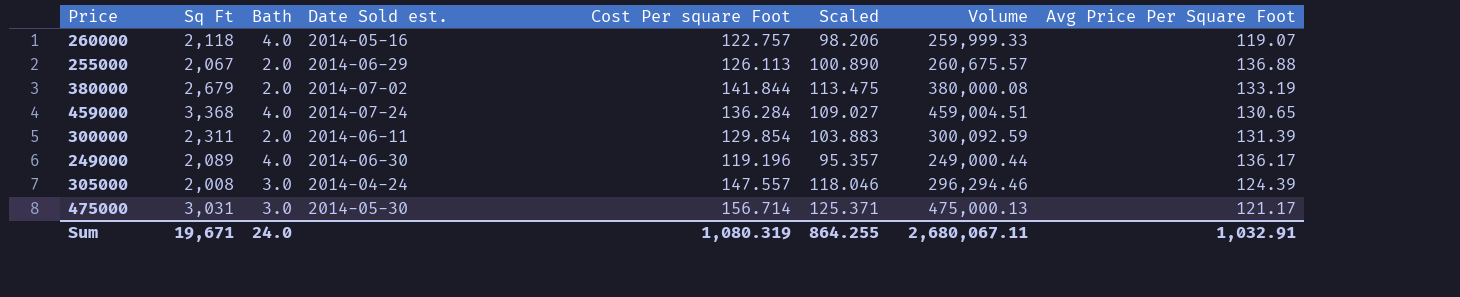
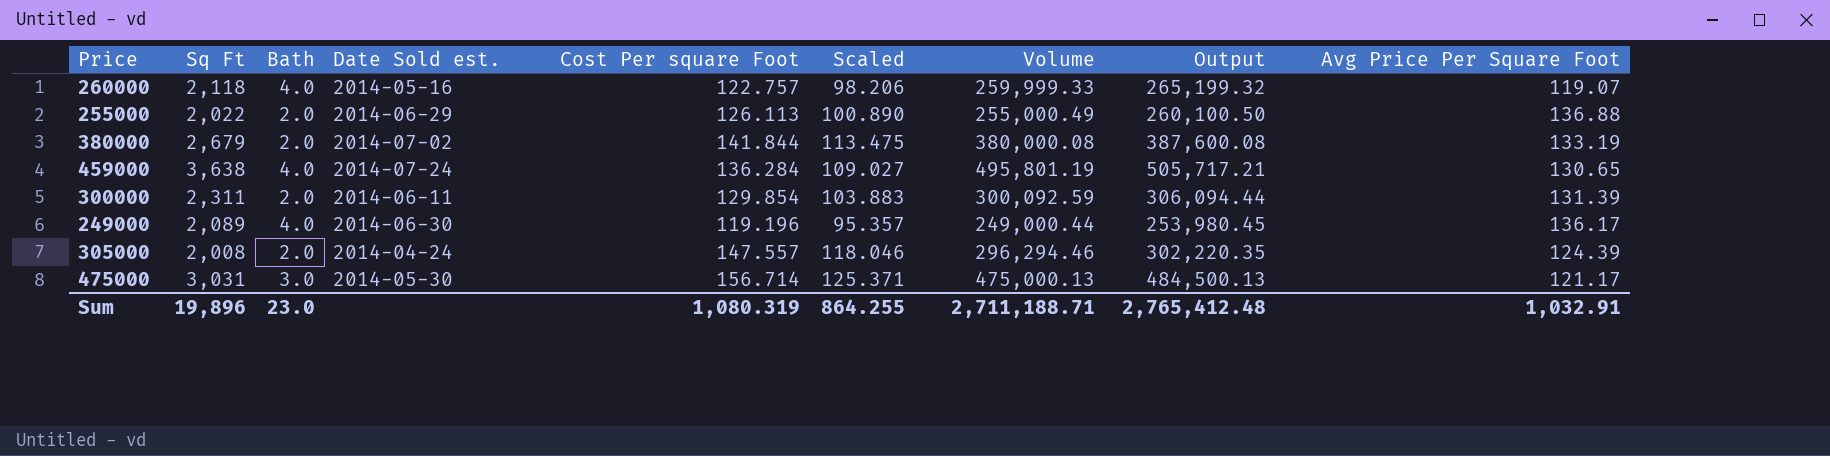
column Output | formula: none -> [Volume] * 1.02
255000 | Sq Ft: 2,067 -> 2,022
255000 | Volume: 260,675.57 -> 255,000.49
459000 | Sq Ft: 3,368 -> 3,638
459000 | Volume: 459,004.51 -> 495,801.19
305000 | Bath: 3.0 -> 2.0
Sum | Sq Ft: 19,671 -> 19,896
Sum | Bath: 24.0 -> 23.0
Sum | Volume: 2,680,067.11 -> 2,711,188.71

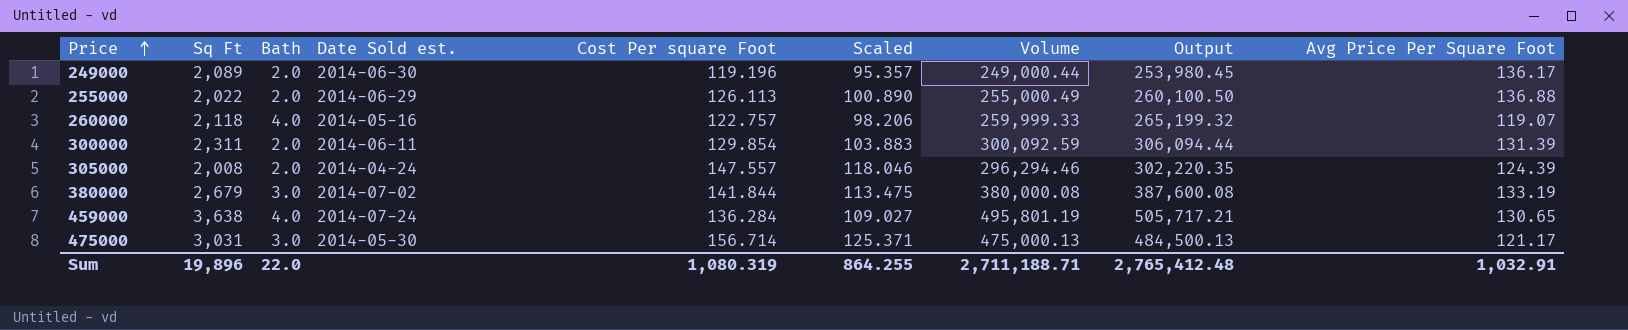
row order: none -> Price ascending
249000 | Bath: 4.0 -> 2.0
380000 | Bath: 2.0 -> 3.0
Sum | Bath: 23.0 -> 22.0

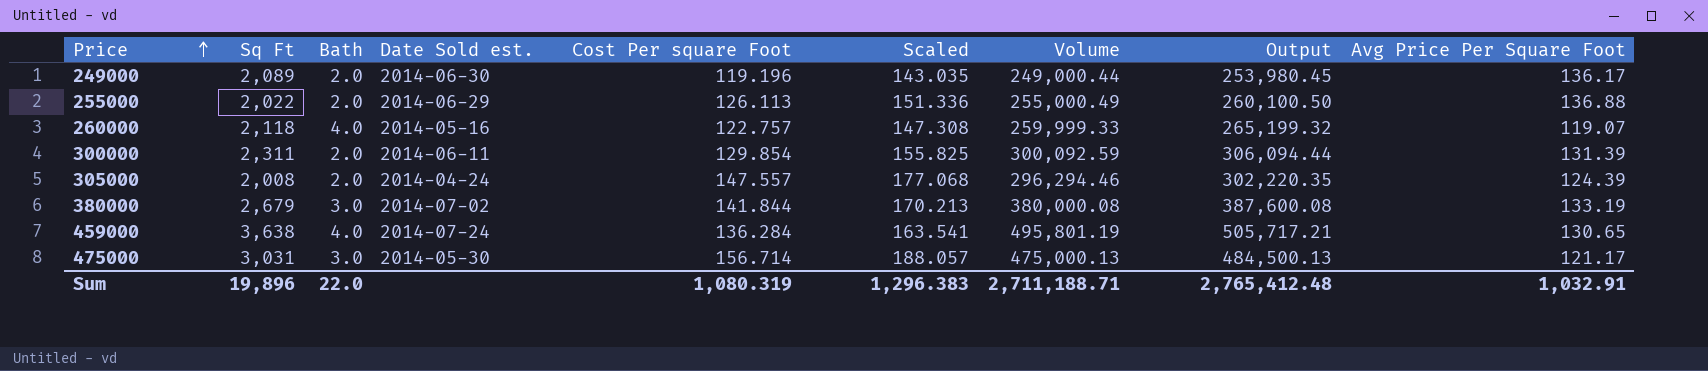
column Scaled | formula: [Cost Per square Foot] * 0.8 -> [Cost Per square Foot] * 1.2
Sum | Scaled: 864.255 -> 1,296.383

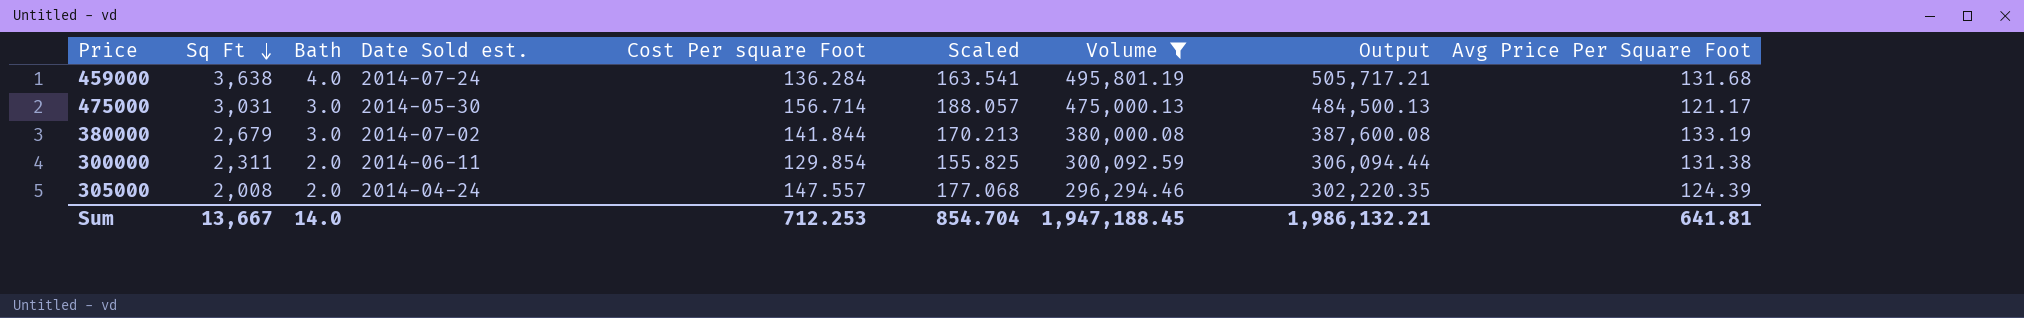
filter: none -> Volume >= 296,294.46
row order: Price ascending -> Sq Ft descending
459000 | Avg Price Per Square Foot: 130.65 -> 131.68
300000 | Avg Price Per Square Foot: 131.39 -> 131.38
Sum | Sq Ft: 19,896 -> 13,667
Sum | Bath: 22.0 -> 14.0
Sum | Cost Per square Foot: 1,080.319 -> 712.253
Sum | Scaled: 1,296.383 -> 854.704
Sum | Volume: 2,711,188.71 -> 1,947,188.45
Sum | Output: 2,765,412.48 -> 1,986,132.21
Sum | Avg Price Per Square Foot: 1,032.91 -> 641.81

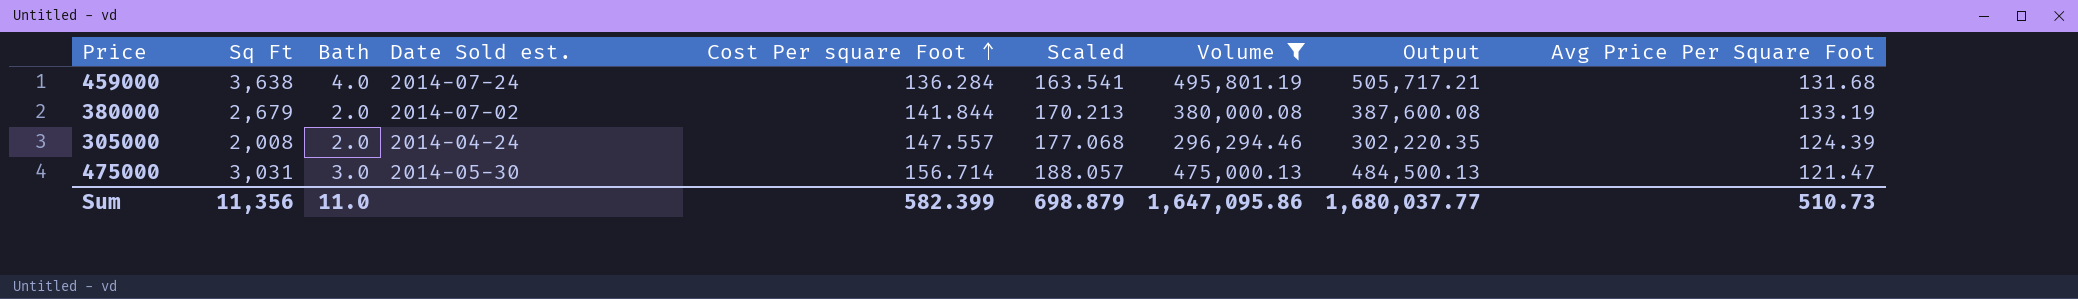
row order: Sq Ft descending -> Cost Per square Foot ascending
row 300000: 2,311 | 2.0 | 2014-06-11 | 129.854 | 155.825 | 300,092.59 | 306,094.44 | 131.38 -> none
380000 | Bath: 3.0 -> 2.0
475000 | Avg Price Per Square Foot: 121.17 -> 121.47
Sum | Sq Ft: 13,667 -> 11,356
Sum | Bath: 14.0 -> 11.0
Sum | Cost Per square Foot: 712.253 -> 582.399
Sum | Scaled: 854.704 -> 698.879
Sum | Volume: 1,947,188.45 -> 1,647,095.86
Sum | Output: 1,986,132.21 -> 1,680,037.77
Sum | Avg Price Per Square Foot: 641.81 -> 510.73

